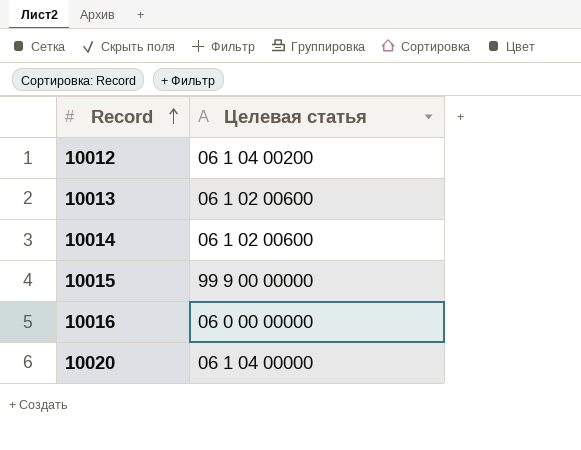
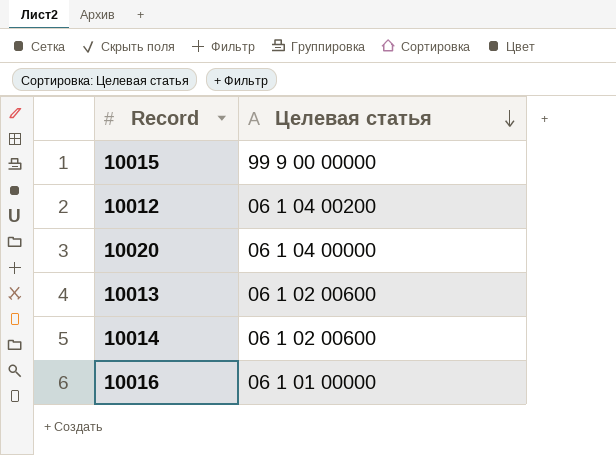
row order: Record ascending -> Целевая статья descending
10016 | Целевая статья: 06 0 00 00000 -> 06 1 01 00000

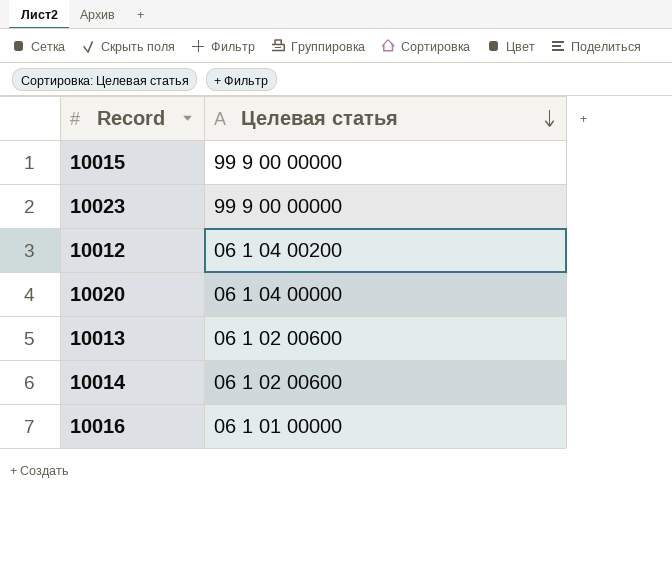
row 10023: none -> 99 9 00 00000

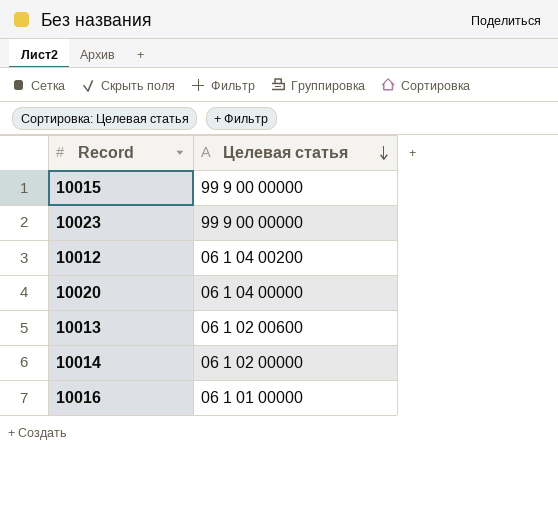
10014 | Целевая статья: 06 1 02 00600 -> 06 1 02 00000

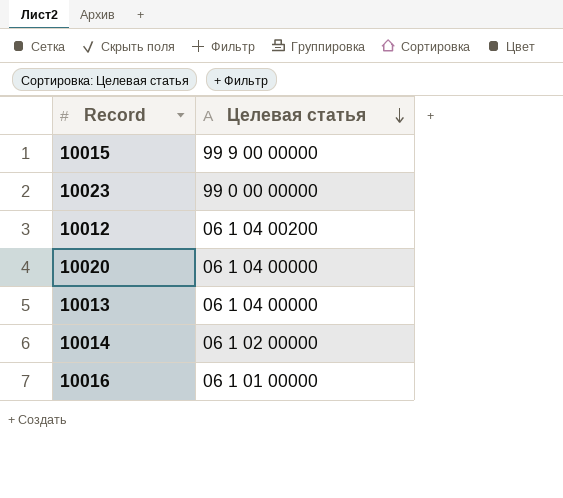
10023 | Целевая статья: 99 9 00 00000 -> 99 0 00 00000
10013 | Целевая статья: 06 1 02 00600 -> 06 1 04 00000

